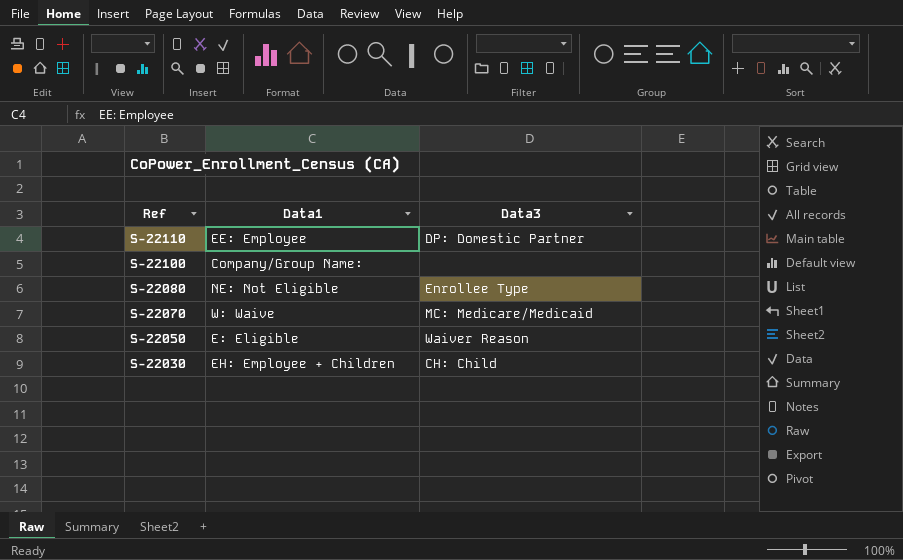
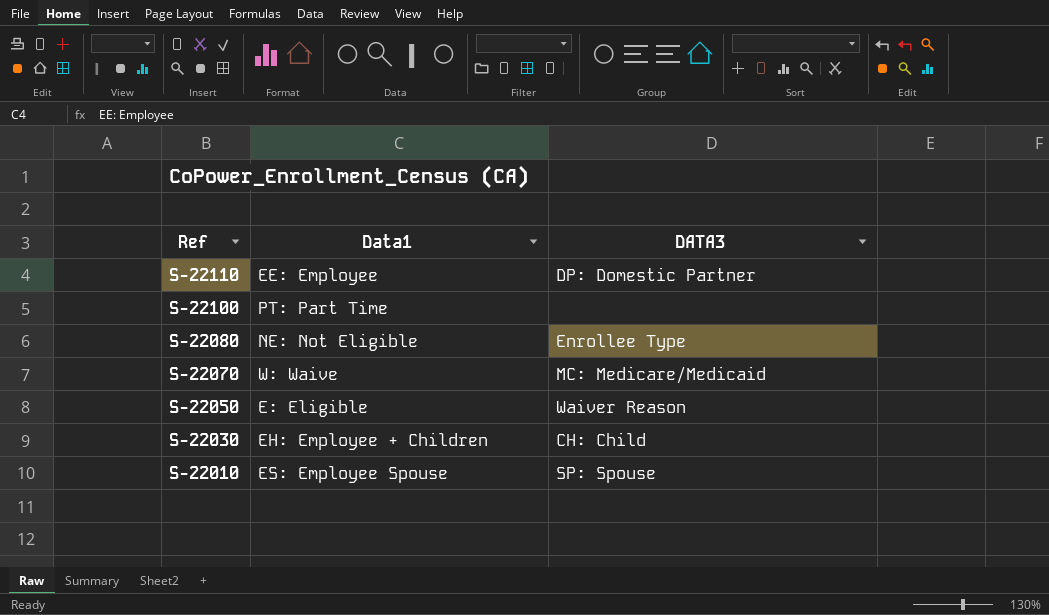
column name: Data3 -> DATA3
S-22100 | Data1: Company/Group Name: -> PT: Part Time
row S-22010: none -> ES: Employee Spouse | SP: Spouse

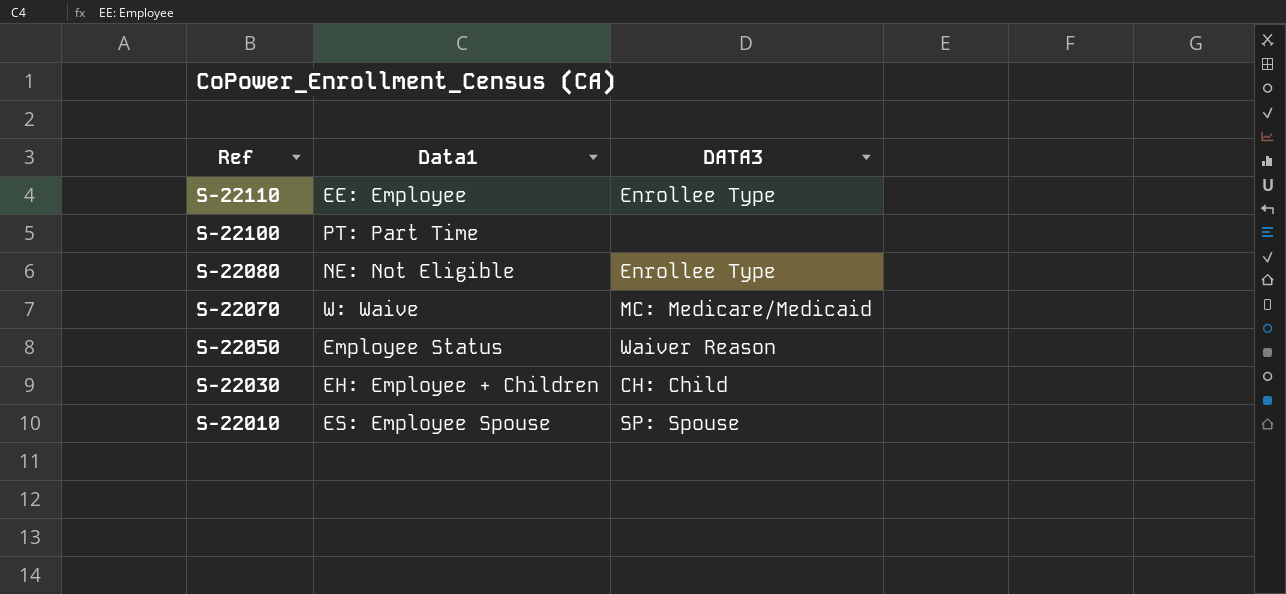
S-22110 | DATA3: DP: Domestic Partner -> Enrollee Type
S-22050 | Data1: E: Eligible -> Employee Status

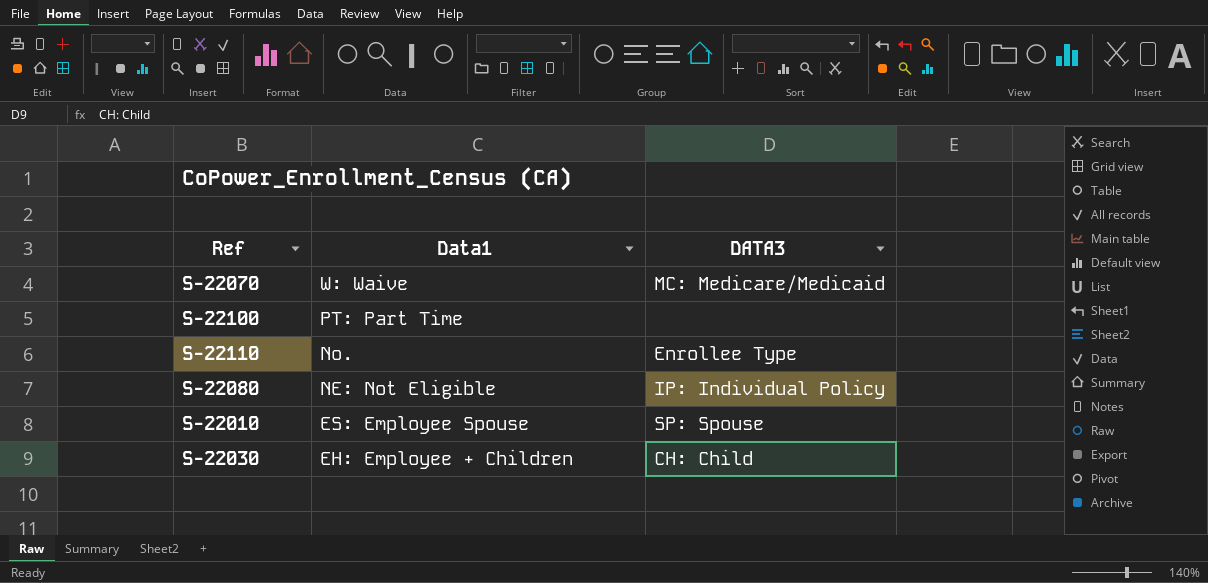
row order: Ref descending -> Data1 descending
row S-22050: Employee Status | Waiver Reason -> none
S-22110 | Data1: EE: Employee -> No.
S-22080 | DATA3: Enrollee Type -> IP: Individual Policy

